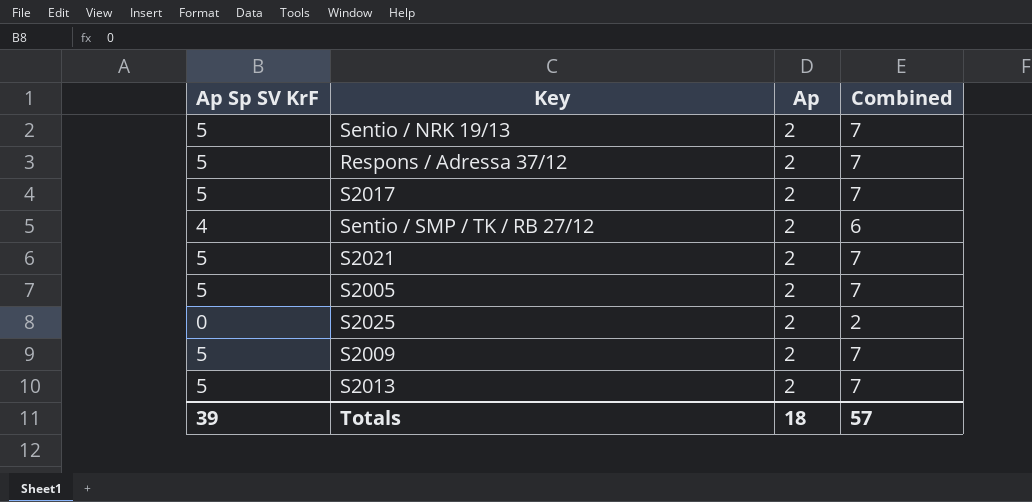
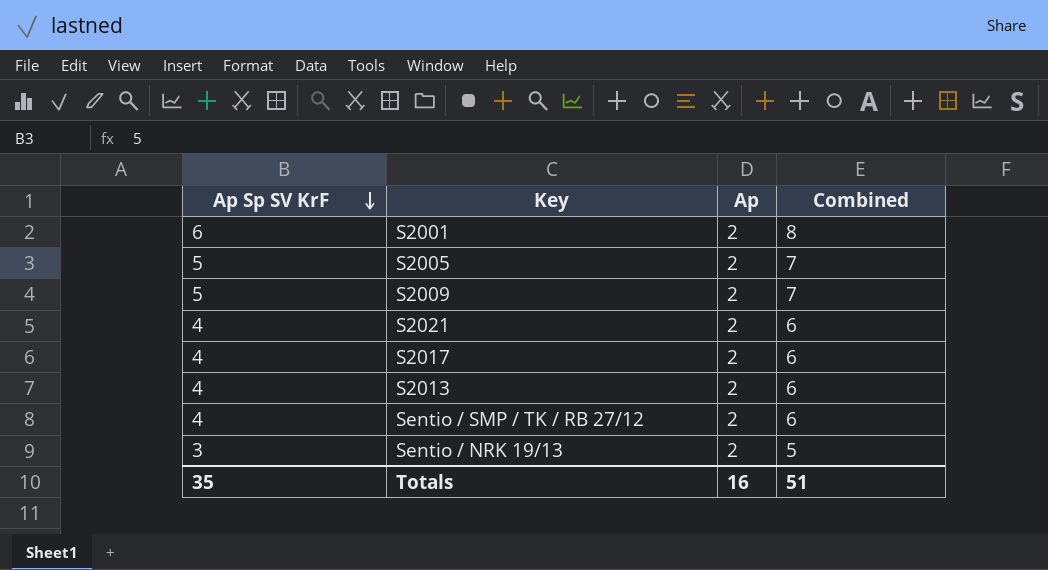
row order: none -> Ap Sp SV KrF descending
row Respons / Adressa 37/12: 5 | 2 | 7 -> none
row S2025: 0 | 2 | 2 -> none
row S2001: none -> 6 | 2 | 8
S2021 | Ap Sp SV KrF: 5 -> 4
S2021 | Combined: 7 -> 6
S2017 | Ap Sp SV KrF: 5 -> 4
S2017 | Combined: 7 -> 6
S2013 | Ap Sp SV KrF: 5 -> 4
S2013 | Combined: 7 -> 6
Sentio / NRK 19/13 | Ap Sp SV KrF: 5 -> 3
Sentio / NRK 19/13 | Combined: 7 -> 5
Totals | Ap Sp SV KrF: 39 -> 35
Totals | Ap: 18 -> 16
Totals | Combined: 57 -> 51

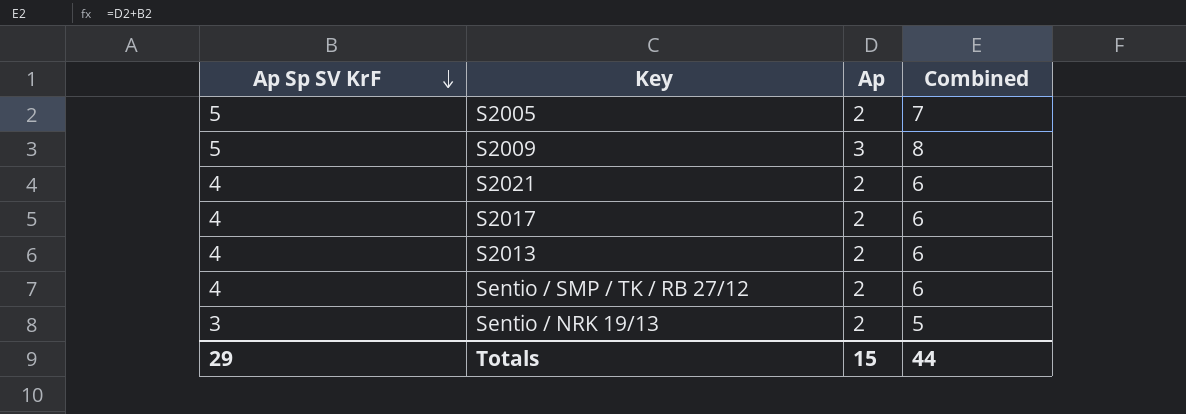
row S2001: 6 | 2 | 8 -> none
S2009 | Ap: 2 -> 3
S2009 | Combined: 7 -> 8
Totals | Ap Sp SV KrF: 35 -> 29
Totals | Ap: 16 -> 15
Totals | Combined: 51 -> 44

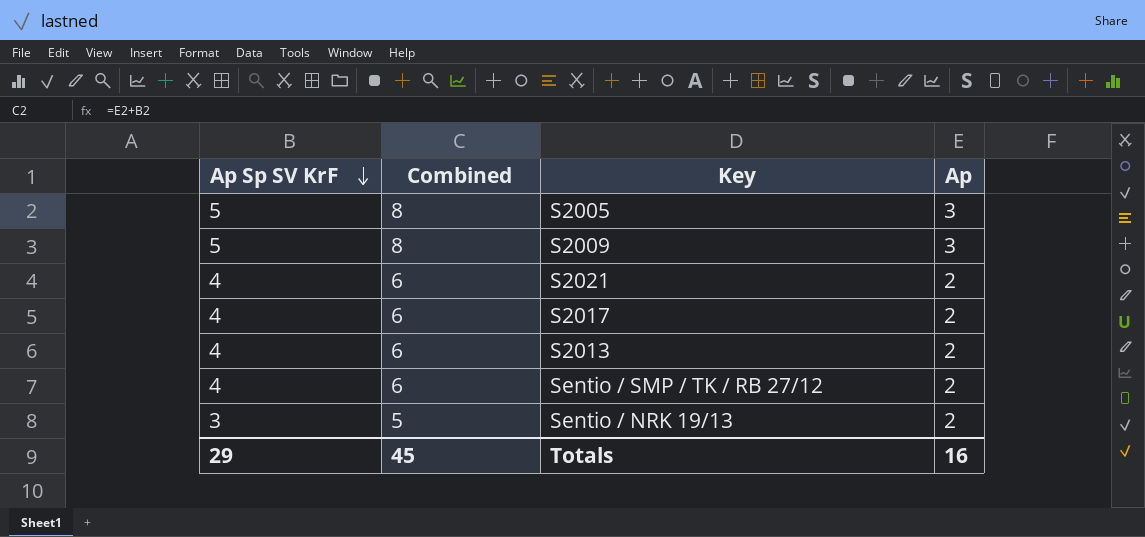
column Combined | position: 4 -> 2
S2005 | Combined: 7 -> 8
S2005 | Ap: 2 -> 3
Totals | Combined: 44 -> 45
Totals | Ap: 15 -> 16

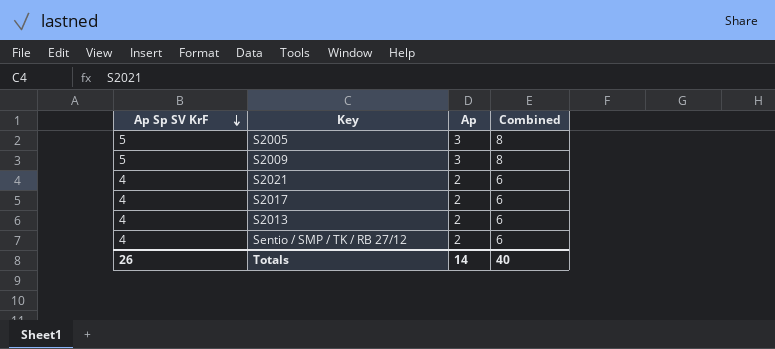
column Combined | position: 2 -> 4
row Sentio / NRK 19/13: 3 | 5 | 2 -> none
Totals | Ap Sp SV KrF: 29 -> 26
Totals | Ap: 16 -> 14
Totals | Combined: 45 -> 40

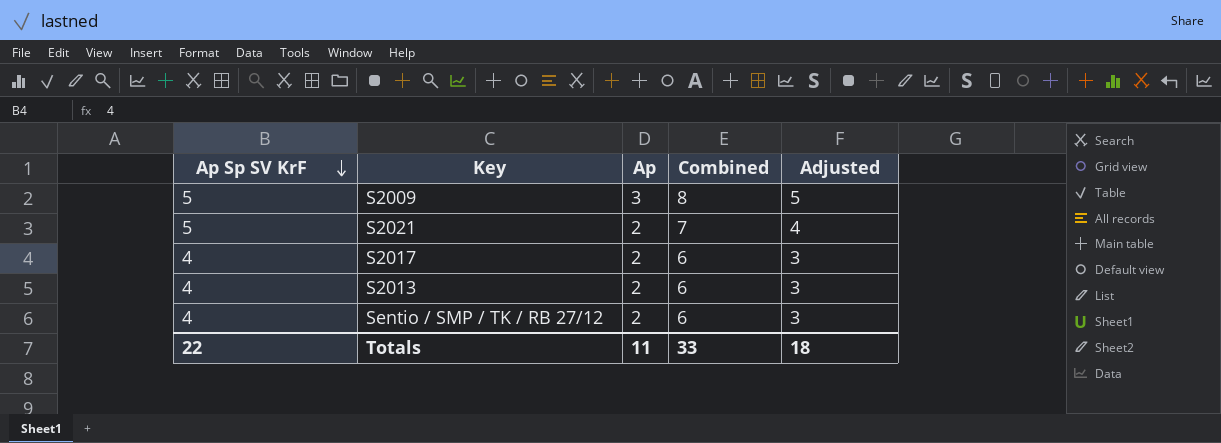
column Adjusted | formula: none -> [Combined] - 3
row S2005: 5 | 3 | 8 -> none
S2021 | Ap Sp SV KrF: 4 -> 5
S2021 | Combined: 6 -> 7
Totals | Ap Sp SV KrF: 26 -> 22
Totals | Ap: 14 -> 11
Totals | Combined: 40 -> 33

